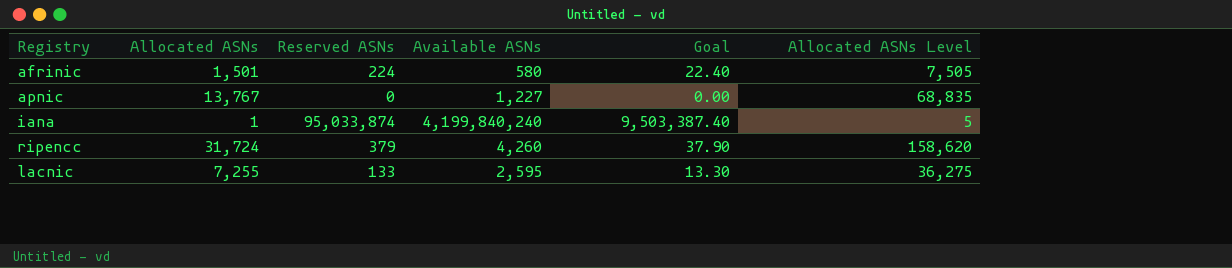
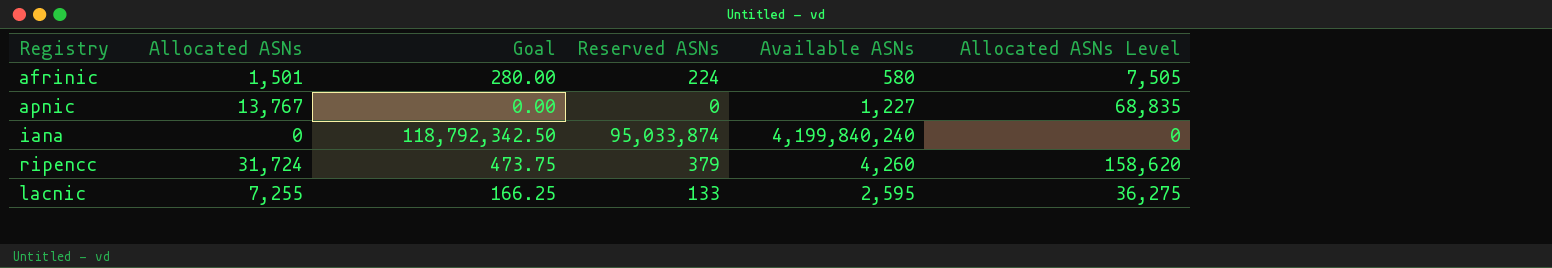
column Goal | formula: [Reserved ASNs] * 0.1 -> [Reserved ASNs] * 1.25
column Goal | position: 5 -> 3
iana | Allocated ASNs: 1 -> 0
iana | Allocated ASNs Level: 5 -> 0

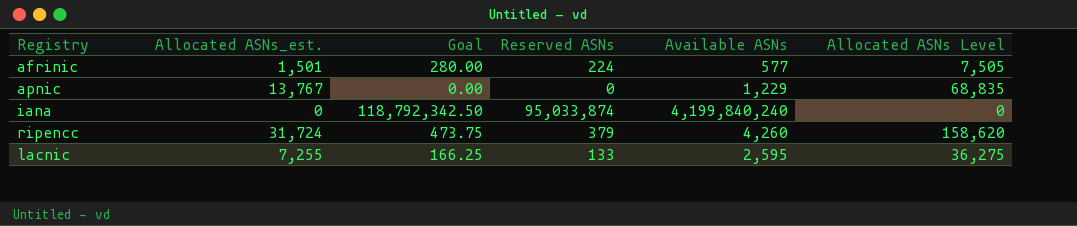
column name: Allocated ASNs -> Allocated ASNs_est.
afrinic | Available ASNs: 580 -> 577
apnic | Available ASNs: 1,227 -> 1,229

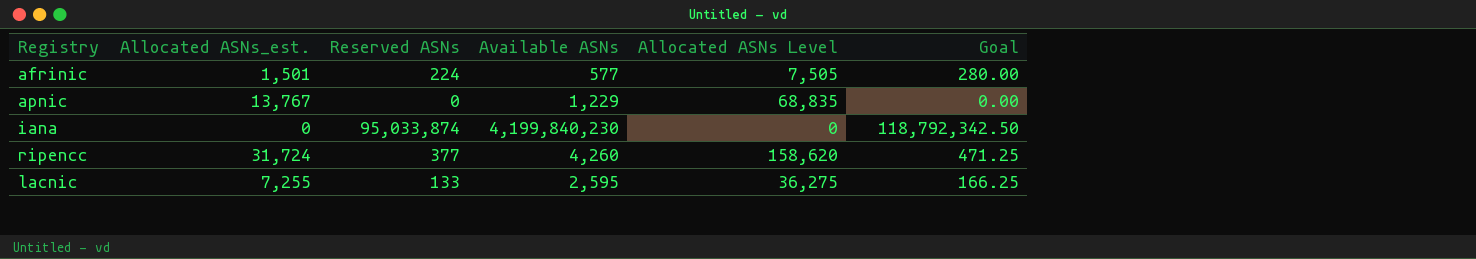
column Goal | position: 3 -> 6
iana | Available ASNs: 4,199,840,240 -> 4,199,840,230
ripencc | Reserved ASNs: 379 -> 377
ripencc | Goal: 473.75 -> 471.25

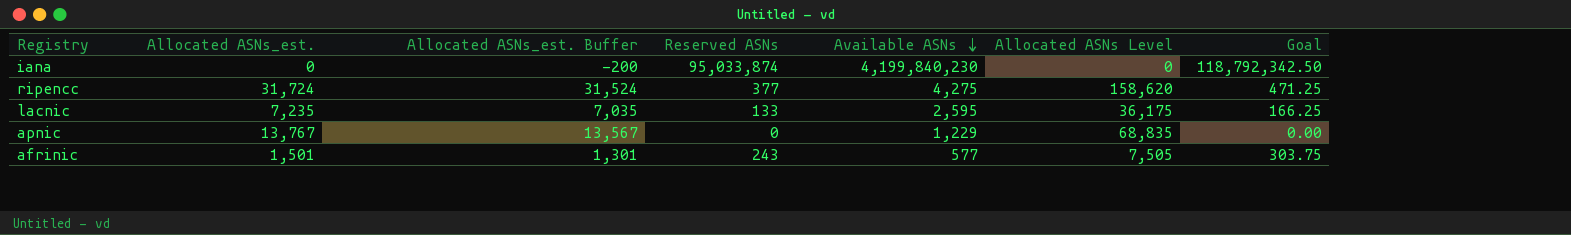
row order: none -> Available ASNs descending
column Allocated ASNs_est. Buffer | formula: none -> [Allocated ASNs_est.] - 200
ripencc | Available ASNs: 4,260 -> 4,275
lacnic | Allocated ASNs_est.: 7,255 -> 7,235
lacnic | Allocated ASNs Level: 36,275 -> 36,175
afrinic | Reserved ASNs: 224 -> 243
afrinic | Goal: 280.00 -> 303.75

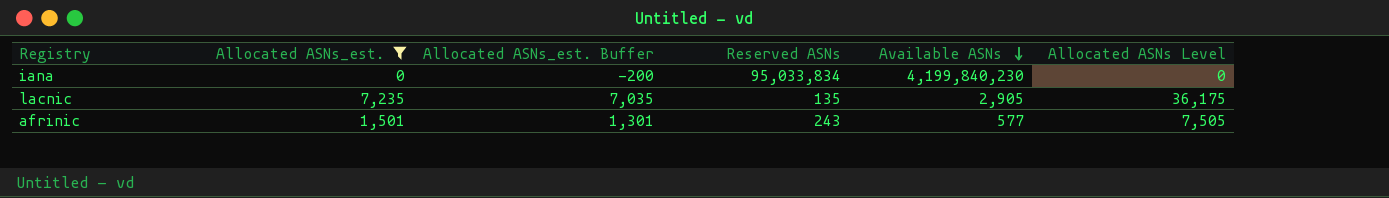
filter: none -> Allocated ASNs_est. <= 7,235
column Goal | formula: [Reserved ASNs] * 1.25 -> none
iana | Reserved ASNs: 95,033,874 -> 95,033,834
lacnic | Reserved ASNs: 133 -> 135
lacnic | Available ASNs: 2,595 -> 2,905

